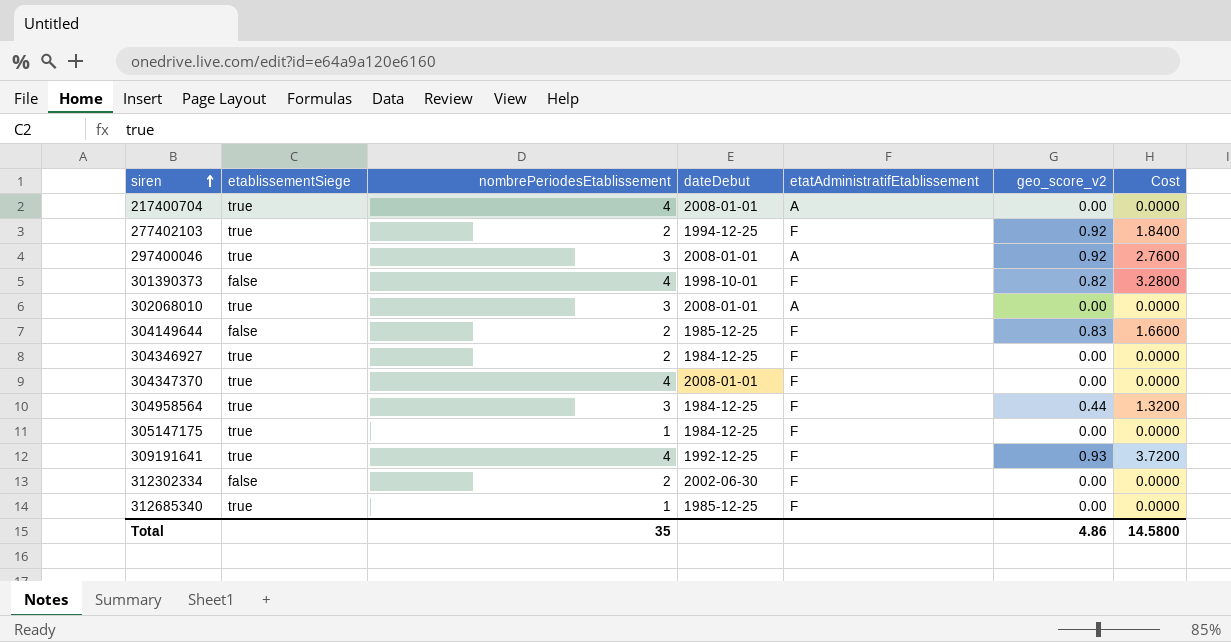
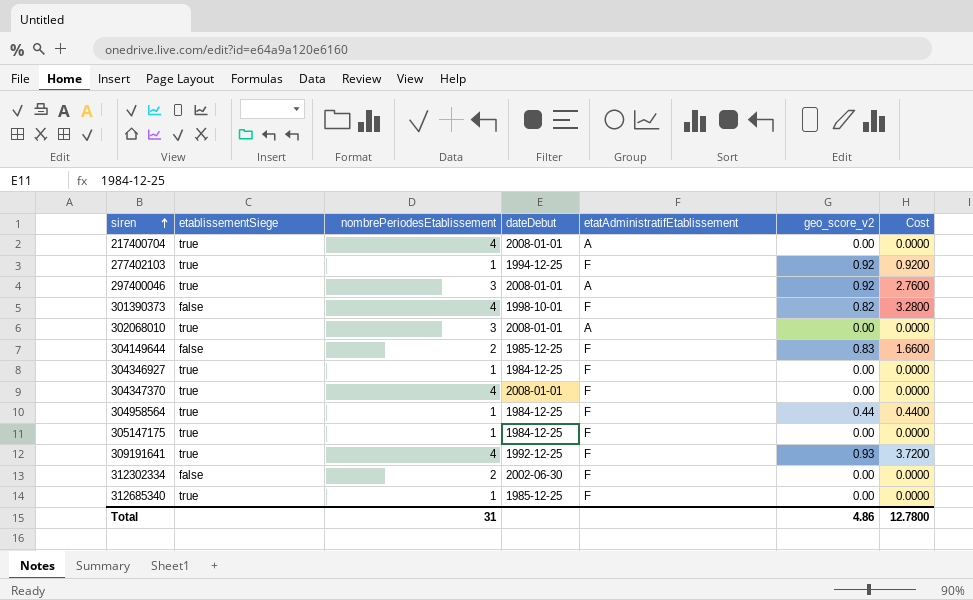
277402103 | nombrePeriodesEtablissement: 2 -> 1
277402103 | Cost: 1.8400 -> 0.9200
304346927 | nombrePeriodesEtablissement: 2 -> 1
304958564 | nombrePeriodesEtablissement: 3 -> 1
304958564 | Cost: 1.3200 -> 0.4400
Total | nombrePeriodesEtablissement: 35 -> 31
Total | Cost: 14.5800 -> 12.7800

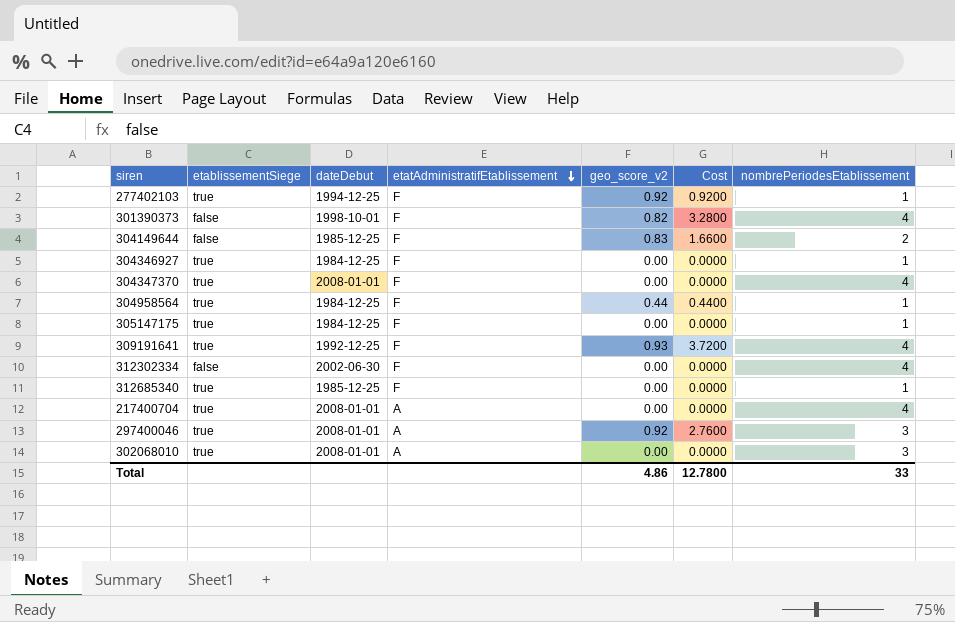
row order: siren ascending -> etatAdministratifEtablissement descending
column nombrePeriodesEtablissement | position: 3 -> 7
312302334 | nombrePeriodesEtablissement: 2 -> 4
Total | nombrePeriodesEtablissement: 31 -> 33

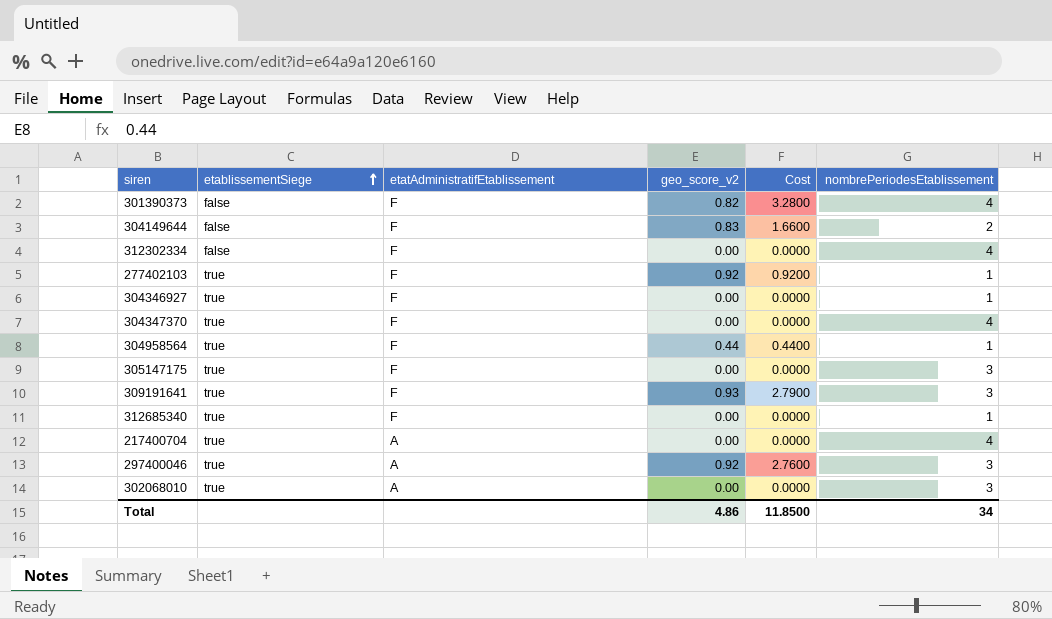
row order: etatAdministratifEtablissement descending -> etablissementSiege ascending
column dateDebut | position: 3 -> none
305147175 | nombrePeriodesEtablissement: 1 -> 3
309191641 | Cost: 3.7200 -> 2.7900
309191641 | nombrePeriodesEtablissement: 4 -> 3
Total | Cost: 12.7800 -> 11.8500
Total | nombrePeriodesEtablissement: 33 -> 34

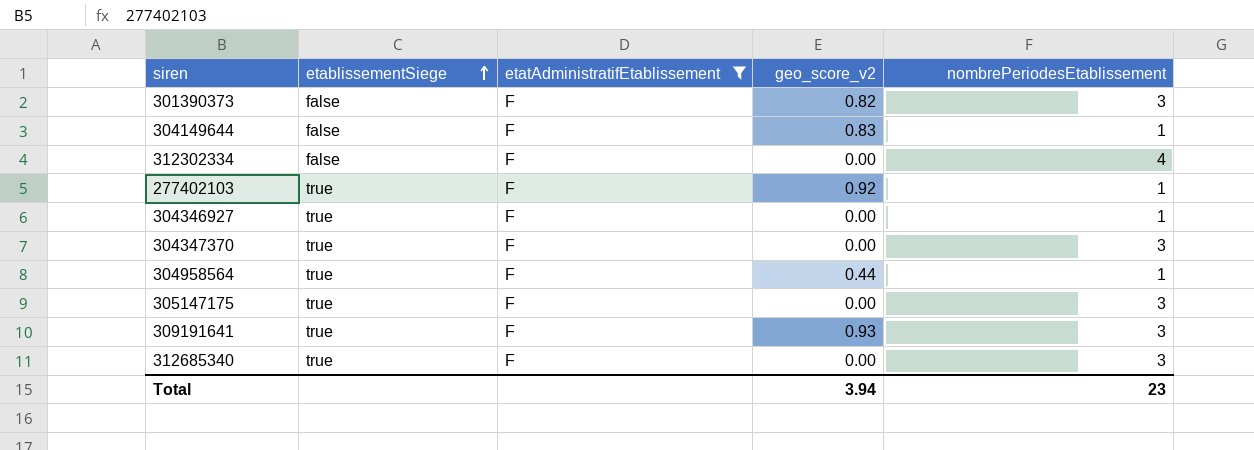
filter: none -> etatAdministratifEtablissement = F
column Cost | formula: [geo_score_v2] * [nombrePeriodesEtablissement] -> none
301390373 | nombrePeriodesEtablissement: 4 -> 3
304149644 | nombrePeriodesEtablissement: 2 -> 1
304347370 | nombrePeriodesEtablissement: 4 -> 3
312685340 | nombrePeriodesEtablissement: 1 -> 3
Total | geo_score_v2: 4.86 -> 3.94
Total | nombrePeriodesEtablissement: 34 -> 23

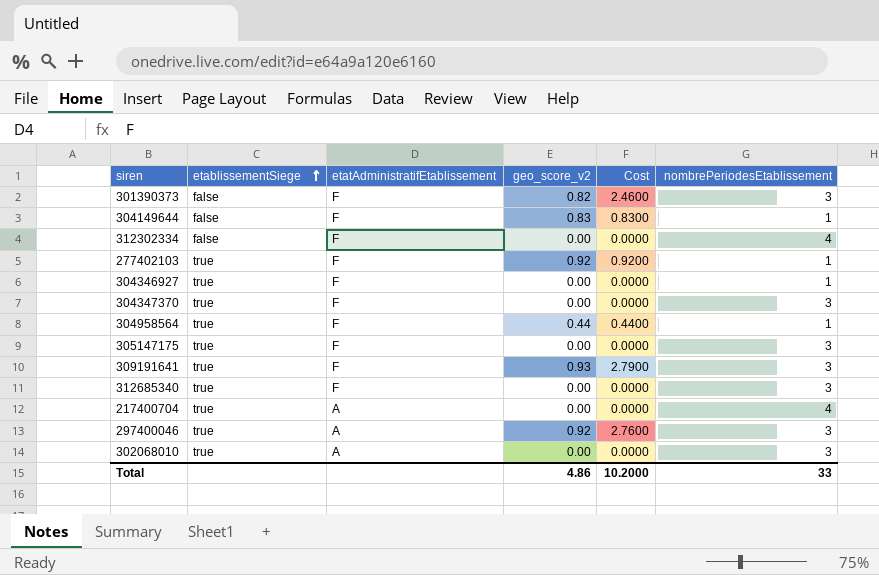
filter: etatAdministratifEtablissement = F -> none
column Cost | formula: none -> [geo_score_v2] * [nombrePeriodesEtablissement]
Total | geo_score_v2: 3.94 -> 4.86
Total | nombrePeriodesEtablissement: 23 -> 33

